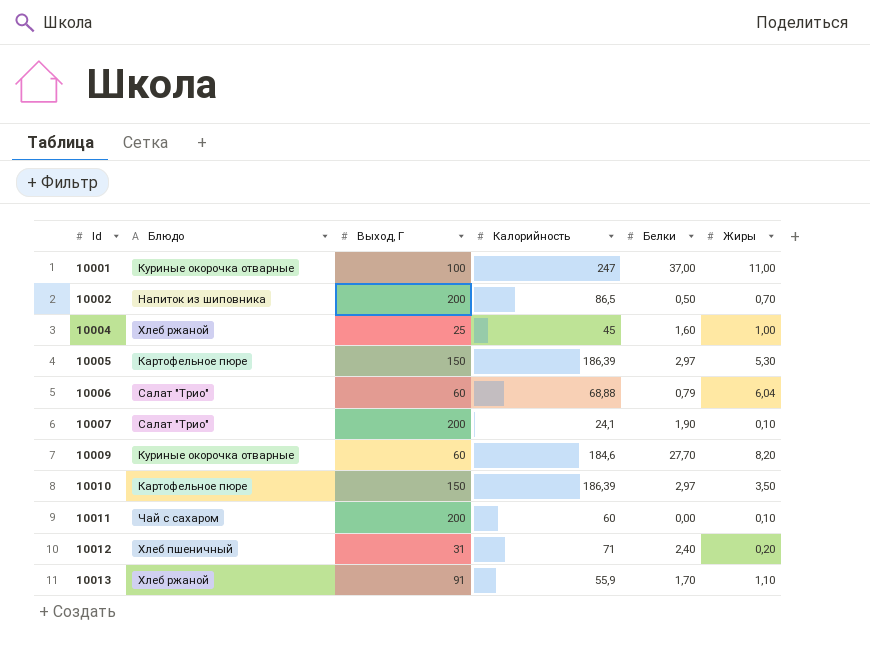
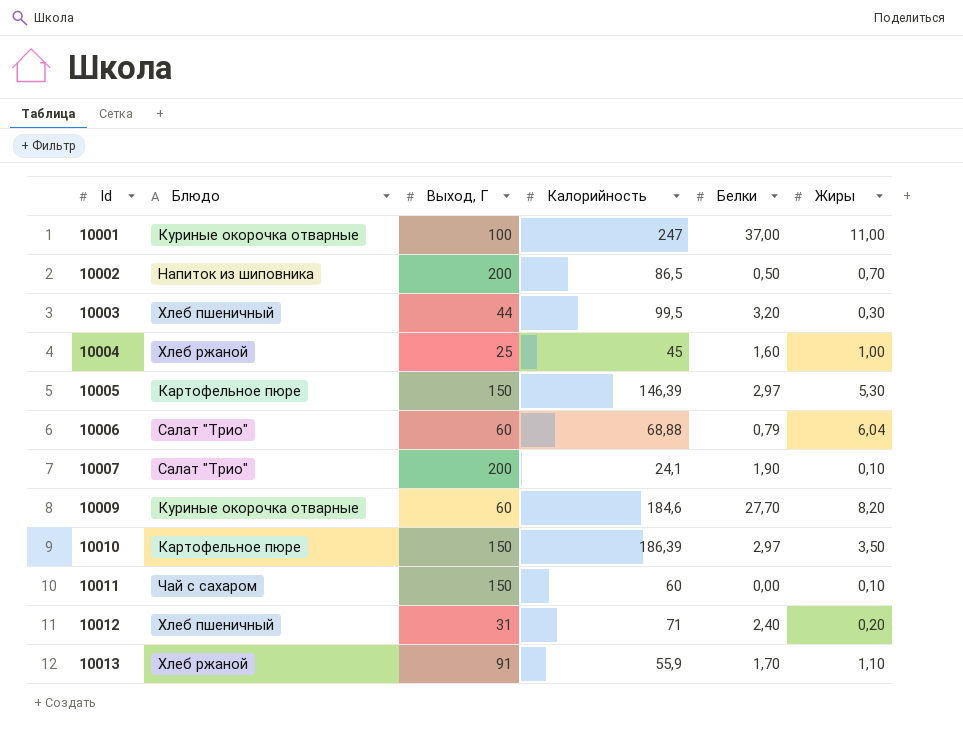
row 10003: none -> Хлеб пшеничный | 44 | 99,5 | 3,20 | 0,30
10005 | Калорийность: 186,39 -> 146,39
10011 | Выход, Г: 200 -> 150

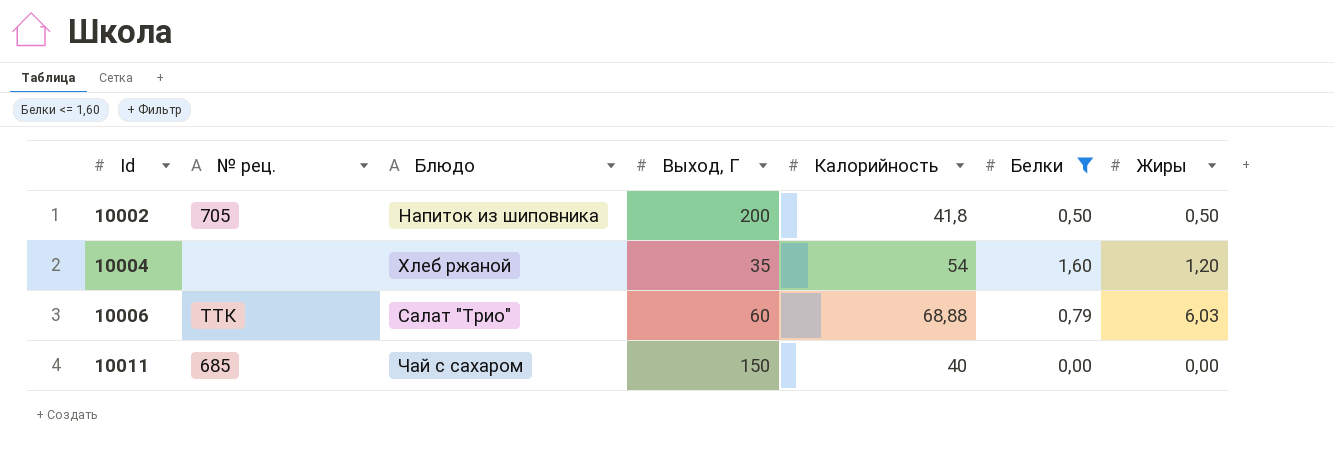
filter: none -> Белки <= 1,60
column № рец. | position: none -> 2
10002 | Калорийность: 86,5 -> 41,8
10002 | Жиры: 0,70 -> 0,50
10004 | Выход, Г: 25 -> 35
10004 | Калорийность: 45 -> 54
10004 | Жиры: 1,00 -> 1,20
10006 | Жиры: 6,04 -> 6,03
10011 | Калорийность: 60 -> 40
10011 | Жиры: 0,10 -> 0,00

